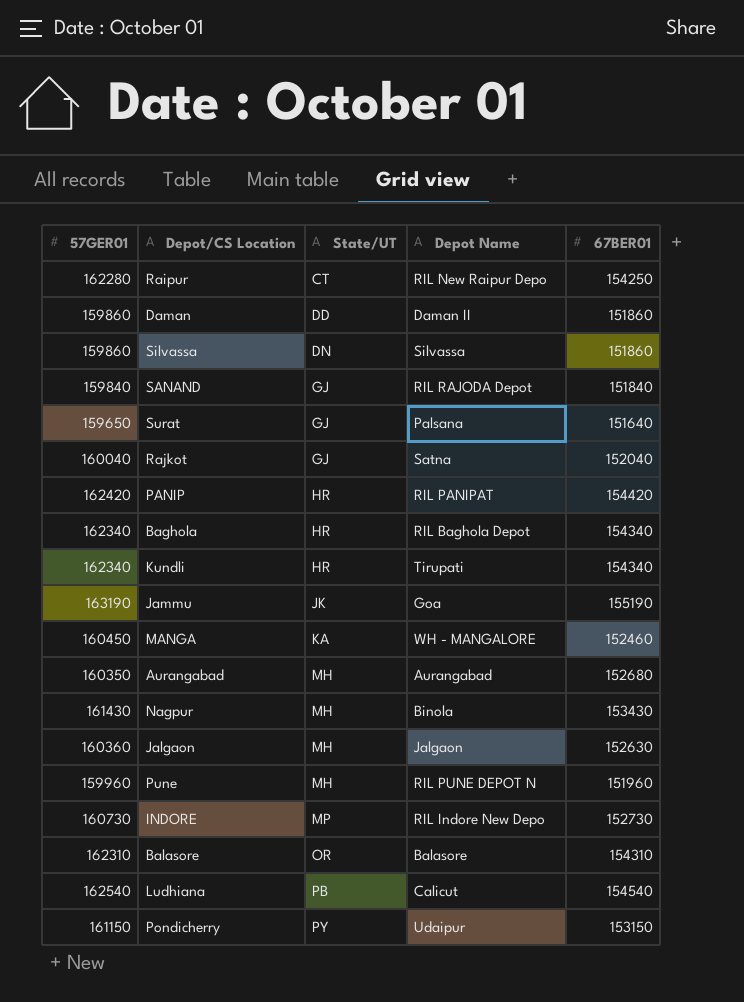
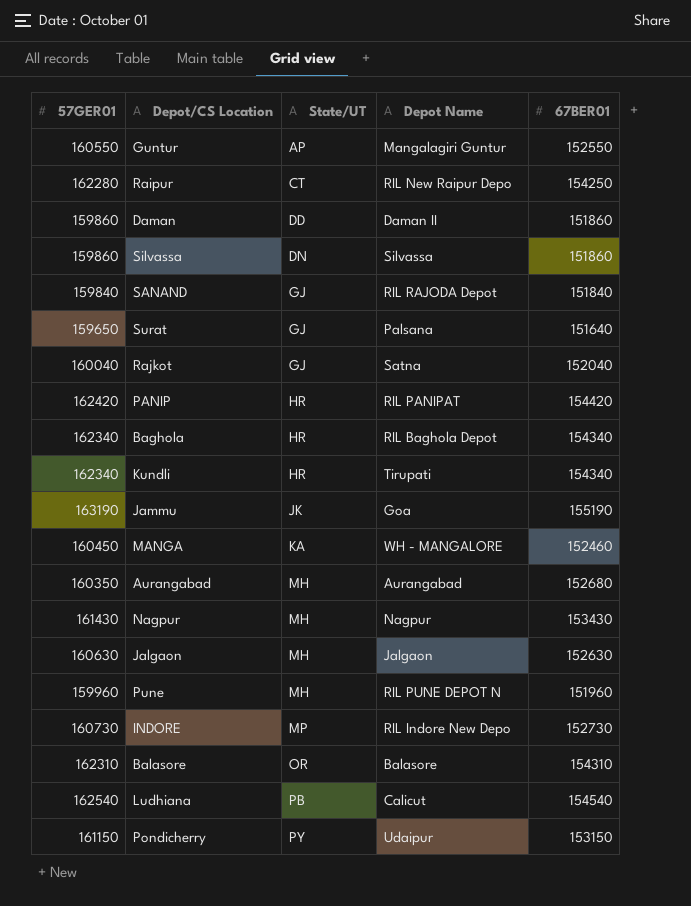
row Guntur: none -> 160550 | AP | Mangalagiri Guntur | 152550
Nagpur | Depot Name: Binola -> Nagpur
Jalgaon | 57GER01: 160360 -> 160630

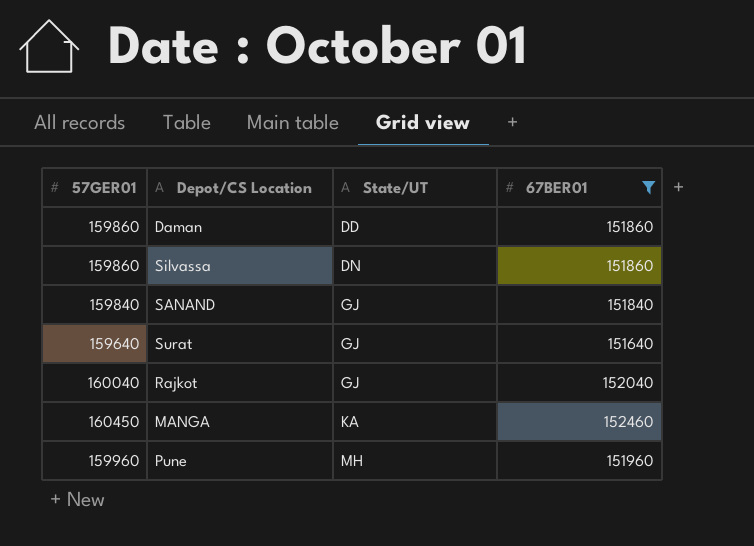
filter: none -> 67BER01 <= 152460
column Depot Name | position: 4 -> none
Surat | 57GER01: 159650 -> 159640

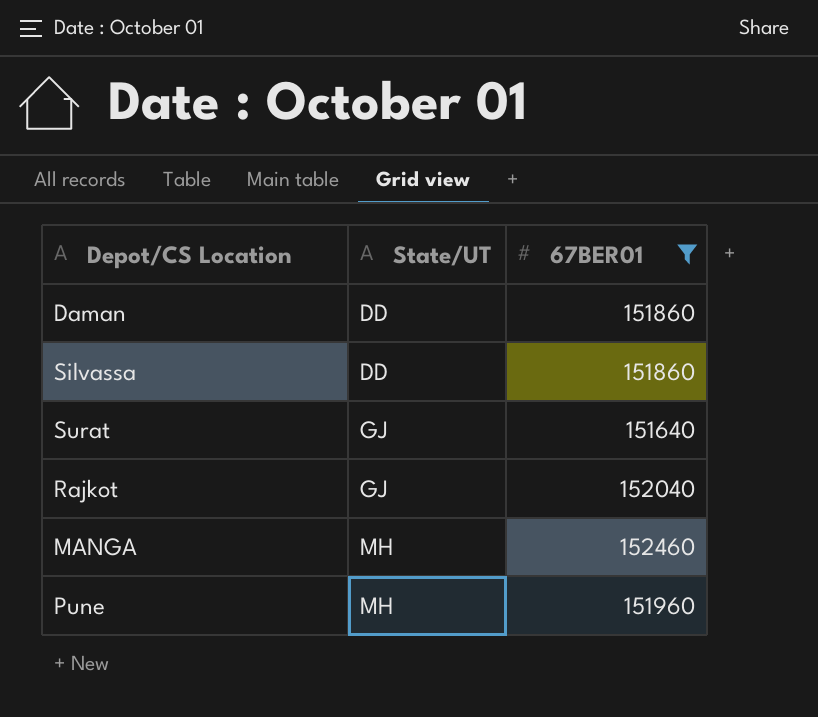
column 57GER01 | position: 1 -> none
row SANAND: 159840 | GJ | 151840 -> none
Silvassa | State/UT: DN -> DD
MANGA | State/UT: KA -> MH

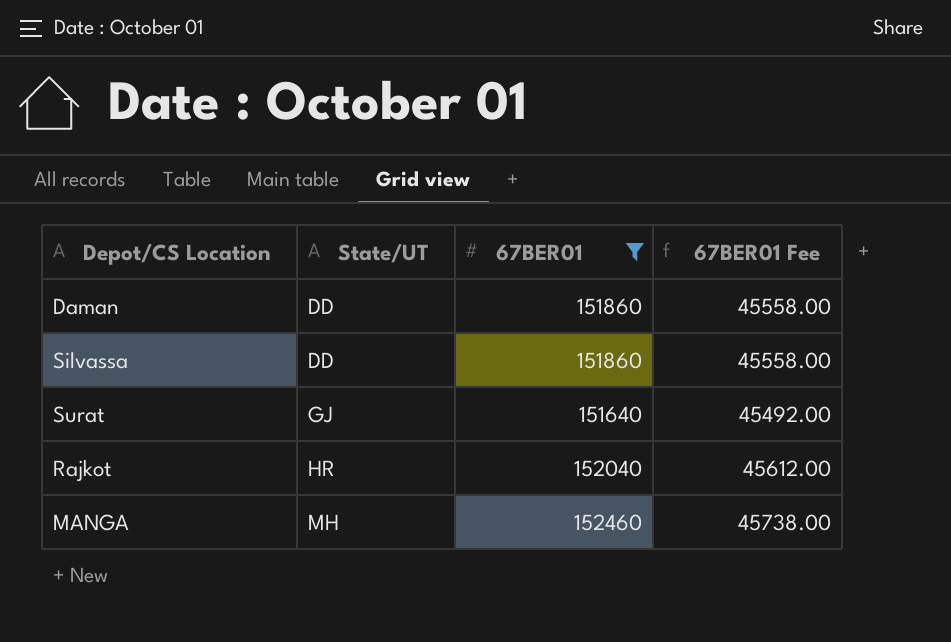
column 67BER01 Fee | formula: none -> [67BER01] * 0.3
row Pune: MH | 151960 -> none
Rajkot | State/UT: GJ -> HR

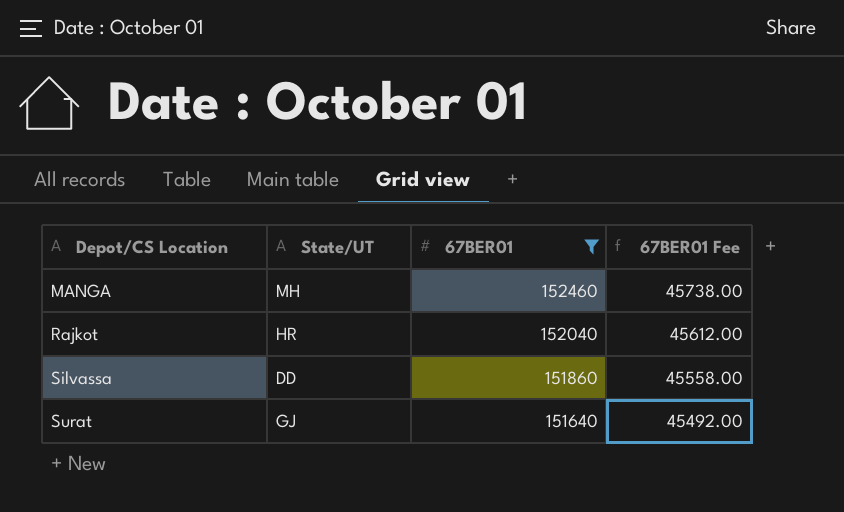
row order: State/UT ascending -> Depot/CS Location ascending
row Daman: DD | 151860 | 45558.00 -> none

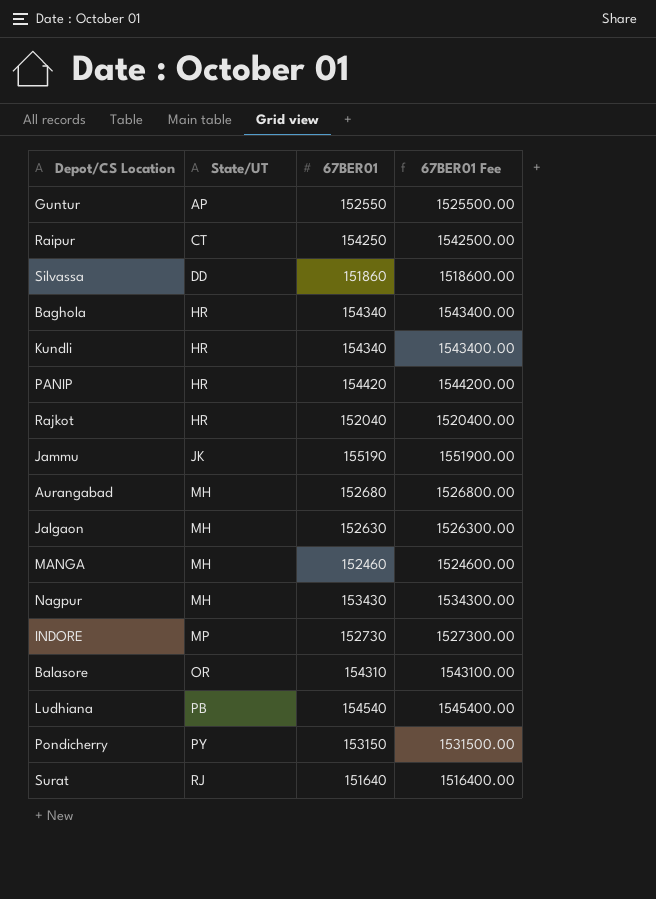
filter: 67BER01 <= 152460 -> none
row order: Depot/CS Location ascending -> State/UT ascending
column 67BER01 Fee | formula: [67BER01] * 0.3 -> [67BER01] * 10
Surat | State/UT: GJ -> RJ

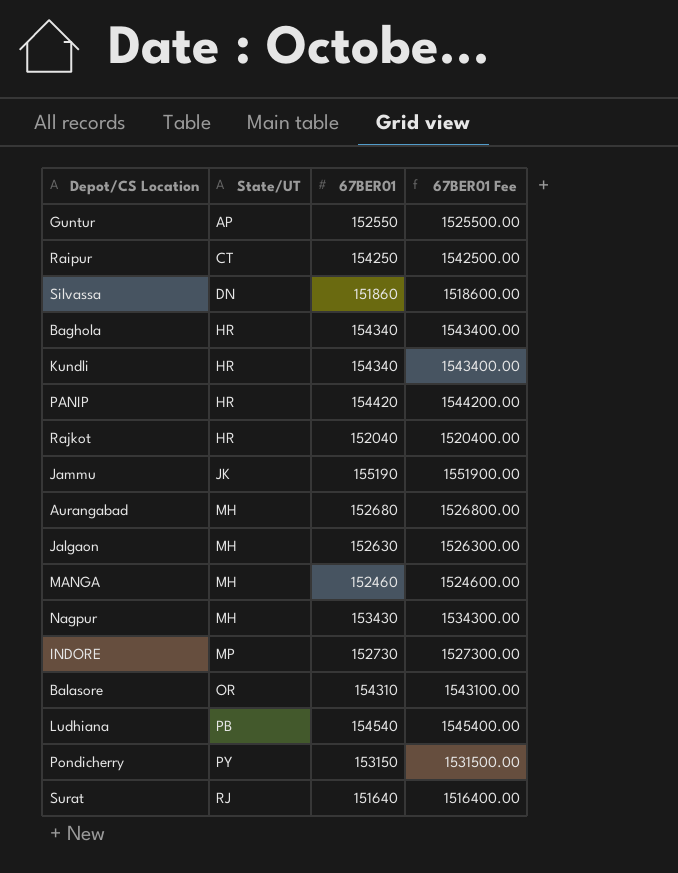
Silvassa | State/UT: DD -> DN

